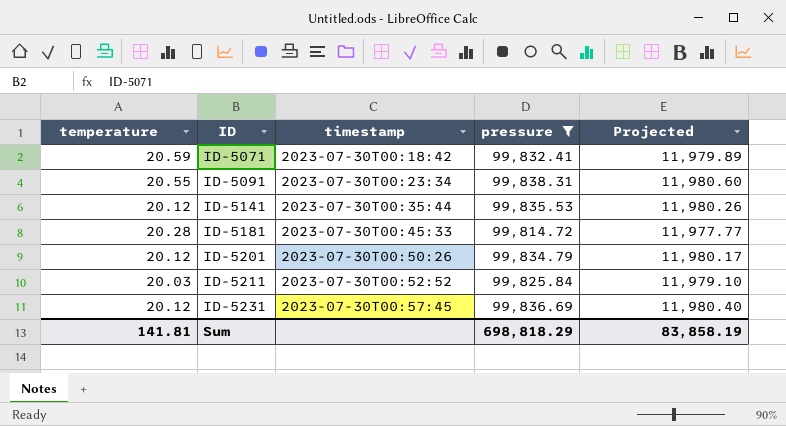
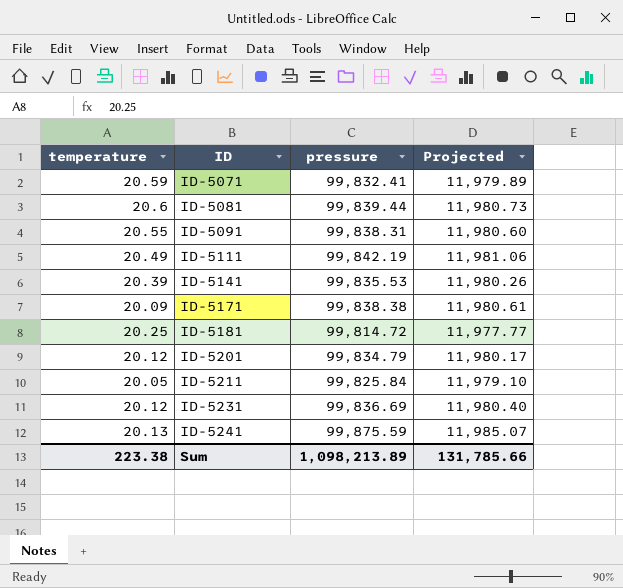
filter: pressure <= 99,838.31 -> none
column timestamp | position: 3 -> none
ID-5141 | temperature: 20.12 -> 20.39
ID-5181 | temperature: 20.28 -> 20.25
ID-5211 | temperature: 20.03 -> 20.05
Sum | temperature: 141.81 -> 223.38
Sum | pressure: 698,818.29 -> 1,098,213.89
Sum | Projected: 83,858.19 -> 131,785.66

